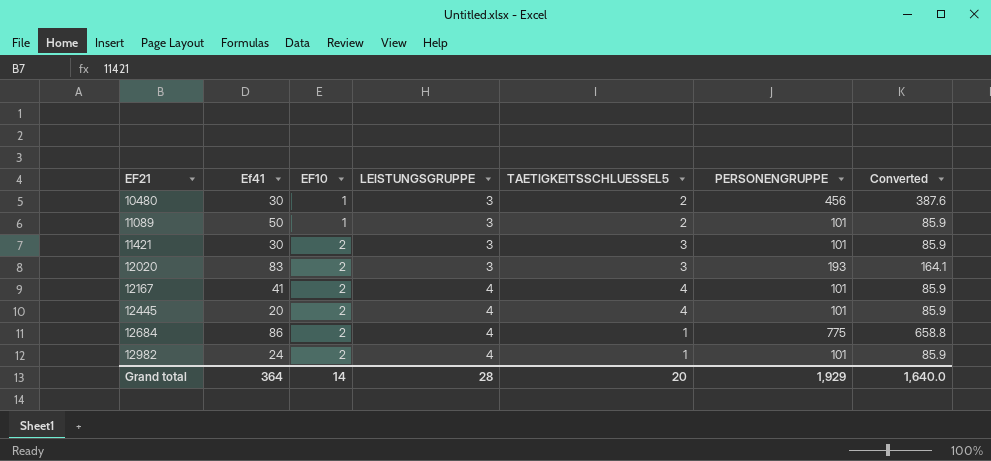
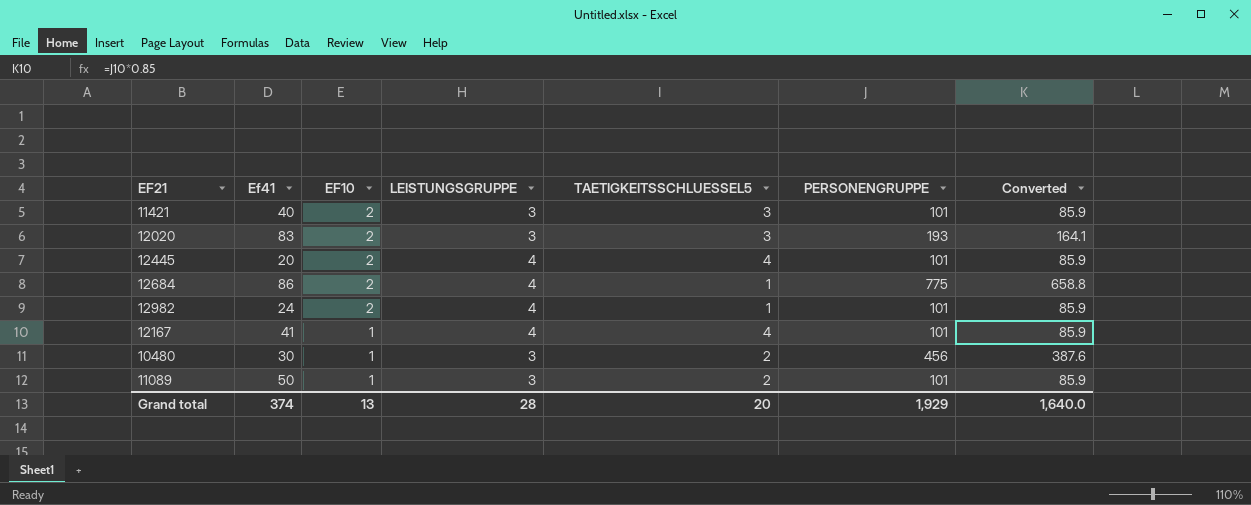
row order: EF21 ascending -> EF10 descending
11421 | Ef41: 30 -> 40
12167 | EF10: 2 -> 1
Grand total | Ef41: 364 -> 374
Grand total | EF10: 14 -> 13

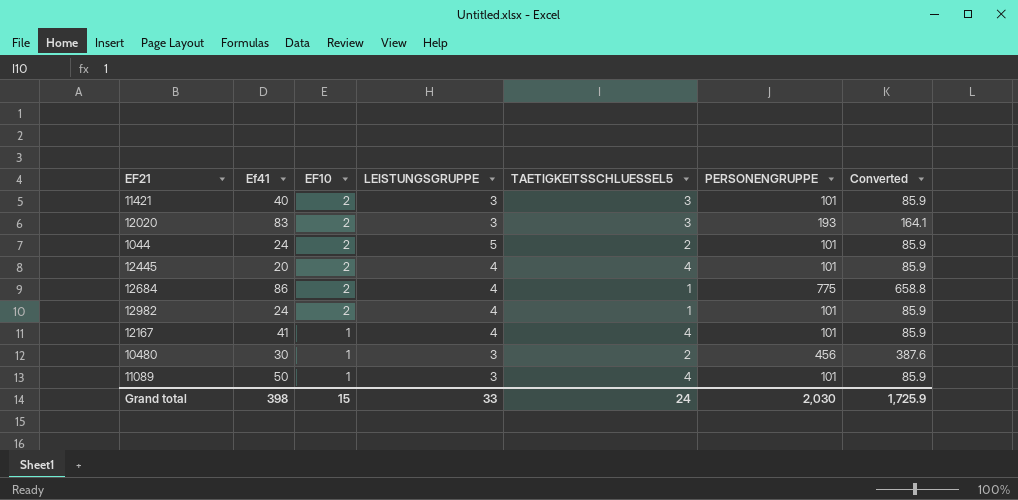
row 1044: none -> 24 | 2 | 5 | 2 | 101 | 85.9
11089 | TAETIGKEITSSCHLUESSEL5: 2 -> 4
Grand total | Ef41: 374 -> 398
Grand total | EF10: 13 -> 15
Grand total | LEISTUNGSGRUPPE: 28 -> 33
Grand total | TAETIGKEITSSCHLUESSEL5: 20 -> 24
Grand total | PERSONENGRUPPE: 1,929 -> 2,030
Grand total | Converted: 1,640.0 -> 1,725.9

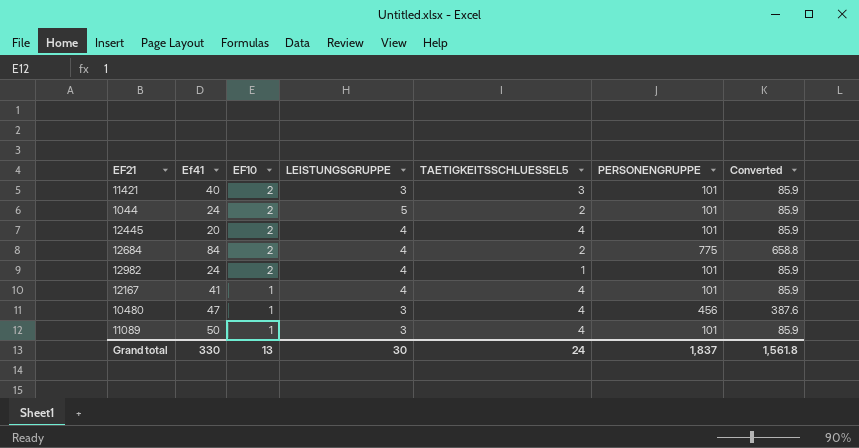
row 12020: 83 | 2 | 3 | 3 | 193 | 164.1 -> none
12684 | Ef41: 86 -> 84
12684 | TAETIGKEITSSCHLUESSEL5: 1 -> 2
10480 | Ef41: 30 -> 47
10480 | TAETIGKEITSSCHLUESSEL5: 2 -> 4
Grand total | Ef41: 398 -> 330
Grand total | EF10: 15 -> 13
Grand total | LEISTUNGSGRUPPE: 33 -> 30
Grand total | PERSONENGRUPPE: 2,030 -> 1,837
Grand total | Converted: 1,725.9 -> 1,561.8

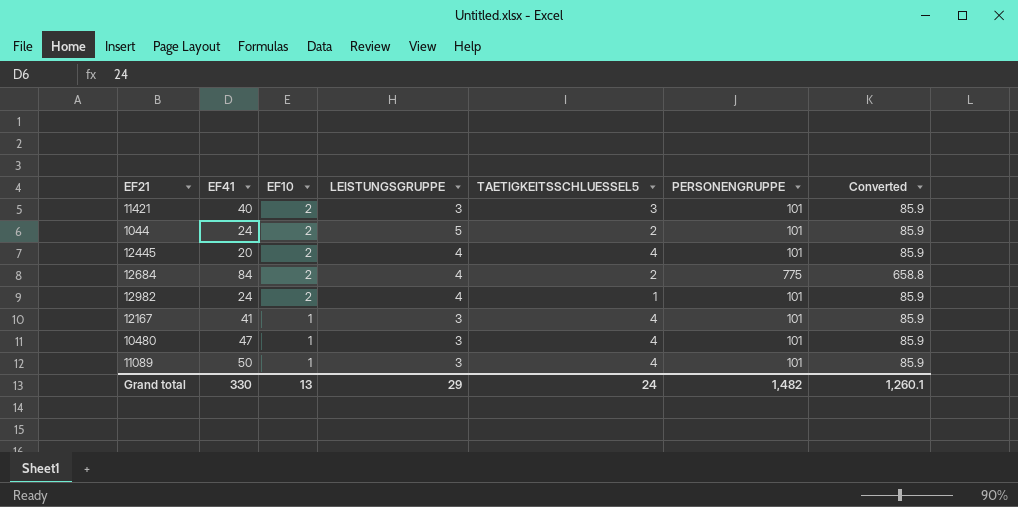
column name: Ef41 -> EF41
12167 | LEISTUNGSGRUPPE: 4 -> 3
10480 | PERSONENGRUPPE: 456 -> 101
10480 | Converted: 387.6 -> 85.9
Grand total | LEISTUNGSGRUPPE: 30 -> 29
Grand total | PERSONENGRUPPE: 1,837 -> 1,482
Grand total | Converted: 1,561.8 -> 1,260.1

